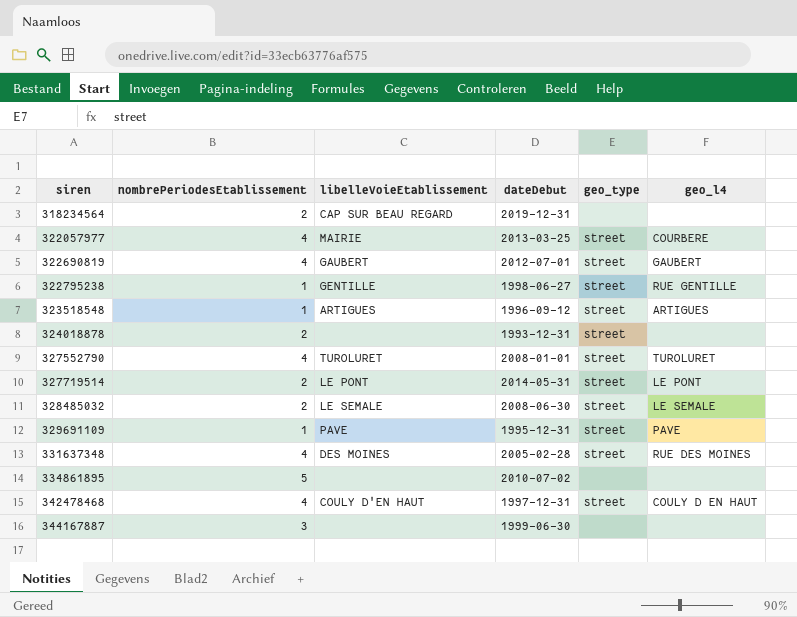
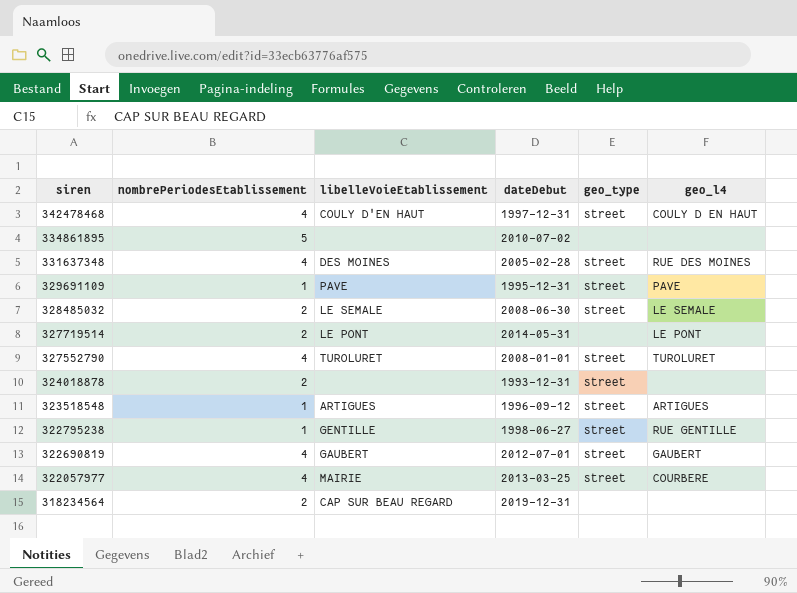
row order: siren ascending -> siren descending
row 344167887: 3 | none | 1999-06-30 | none | none -> none
327719514 | geo_type: street -> none

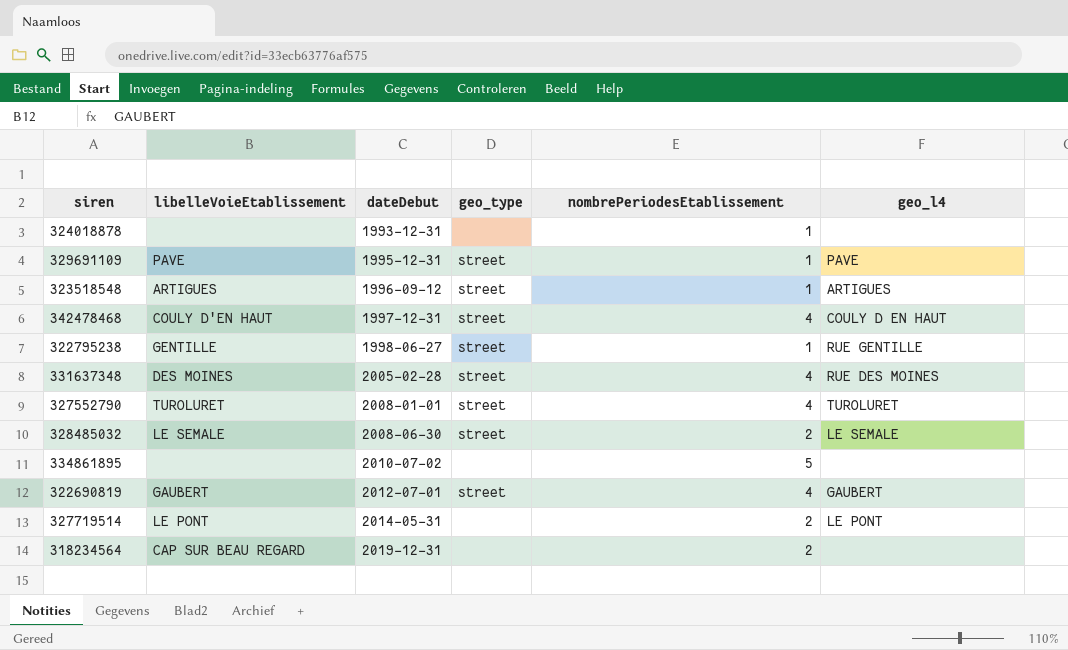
row order: siren descending -> dateDebut ascending
column nombrePeriodesEtablissement | position: 2 -> 5
row 322057977: 4 | MAIRIE | 2013-03-25 | street | COURBERE -> none
324018878 | geo_type: street -> none
324018878 | nombrePeriodesEtablissement: 2 -> 1

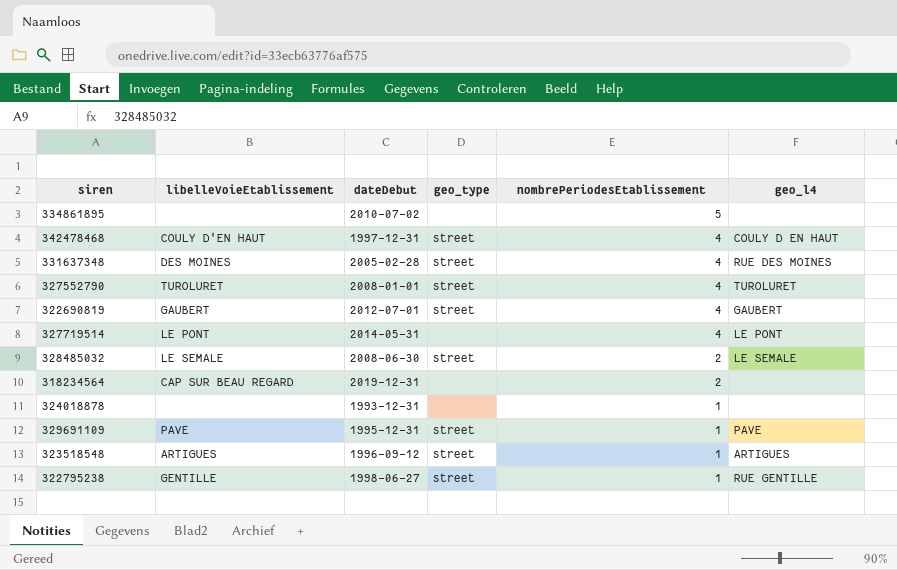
row order: dateDebut ascending -> nombrePeriodesEtablissement descending
327719514 | nombrePeriodesEtablissement: 2 -> 4

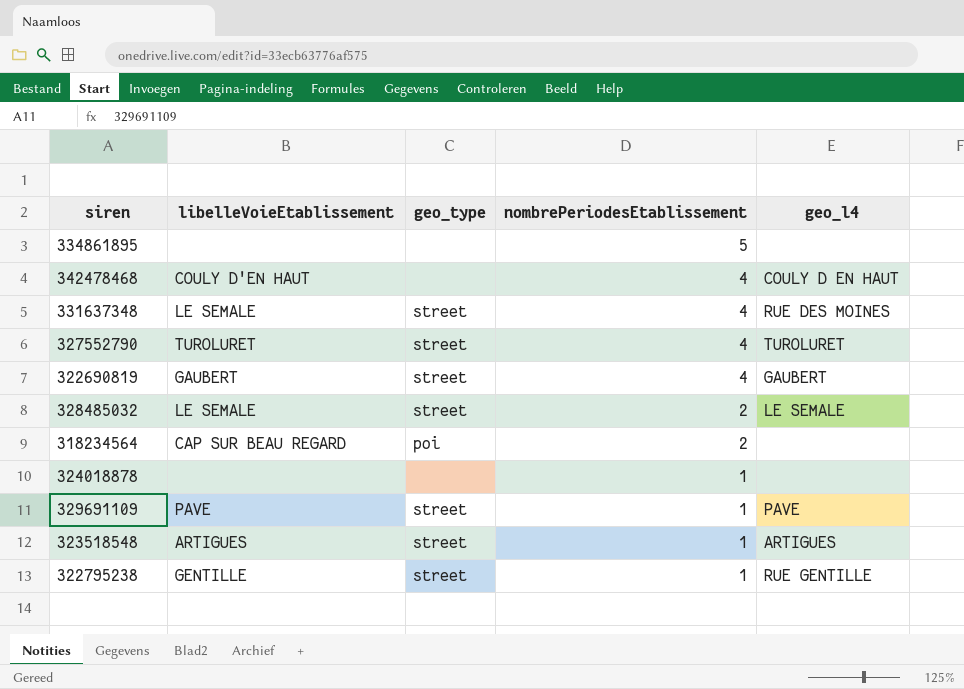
column dateDebut | position: 3 -> none
row 327719514: LE PONT | 2014-05-31 | none | 4 | LE PONT -> none
342478468 | geo_type: street -> none
331637348 | libelleVoieEtablissement: DES MOINES -> LE SEMALE
318234564 | geo_type: none -> poi

